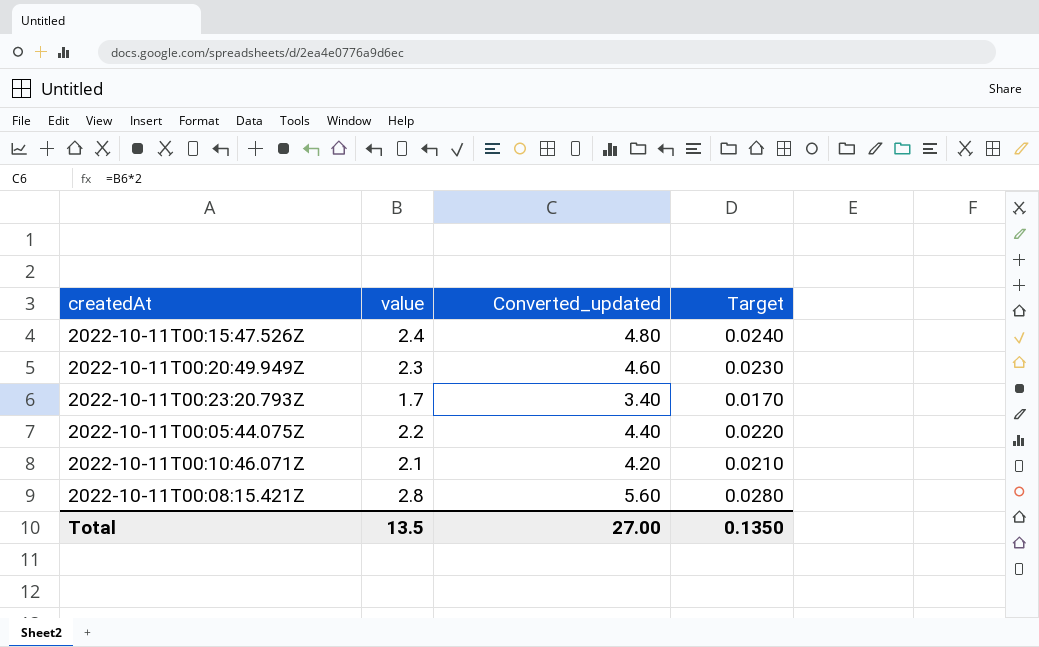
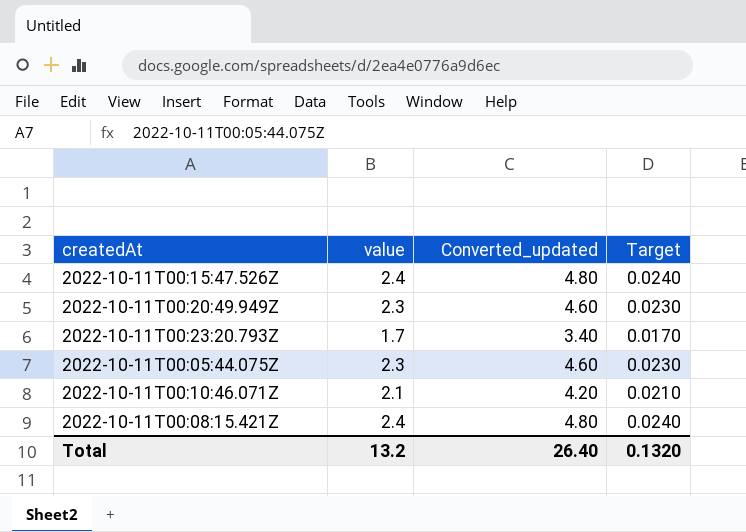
2022-10-11T00:05:44.075Z | value: 2.2 -> 2.3
2022-10-11T00:05:44.075Z | Converted_updated: 4.40 -> 4.60
2022-10-11T00:05:44.075Z | Target: 0.0220 -> 0.0230
2022-10-11T00:08:15.421Z | value: 2.8 -> 2.4
2022-10-11T00:08:15.421Z | Converted_updated: 5.60 -> 4.80
2022-10-11T00:08:15.421Z | Target: 0.0280 -> 0.0240
Total | value: 13.5 -> 13.2
Total | Converted_updated: 27.00 -> 26.40
Total | Target: 0.1350 -> 0.1320

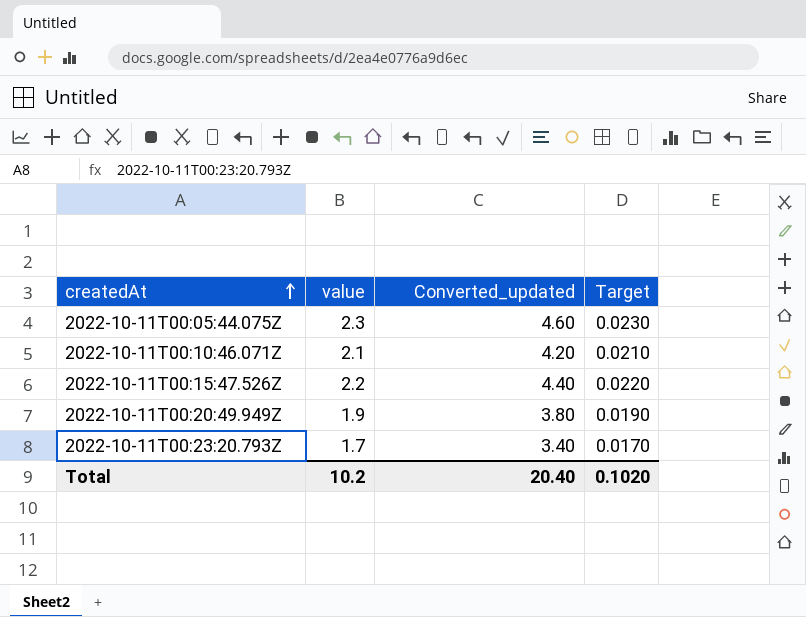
row order: none -> createdAt ascending
row 2022-10-11T00:08:15.421Z: 2.4 | 4.80 | 0.0240 -> none
2022-10-11T00:15:47.526Z | value: 2.4 -> 2.2
2022-10-11T00:15:47.526Z | Converted_updated: 4.80 -> 4.40
2022-10-11T00:15:47.526Z | Target: 0.0240 -> 0.0220
2022-10-11T00:20:49.949Z | value: 2.3 -> 1.9
2022-10-11T00:20:49.949Z | Converted_updated: 4.60 -> 3.80
2022-10-11T00:20:49.949Z | Target: 0.0230 -> 0.0190
Total | value: 13.2 -> 10.2
Total | Converted_updated: 26.40 -> 20.40
Total | Target: 0.1320 -> 0.1020

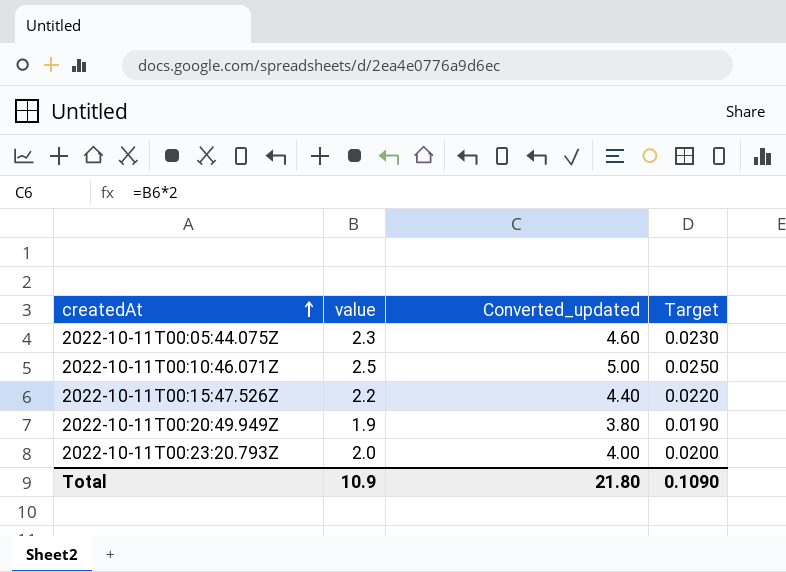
2022-10-11T00:10:46.071Z | value: 2.1 -> 2.5
2022-10-11T00:10:46.071Z | Converted_updated: 4.20 -> 5.00
2022-10-11T00:10:46.071Z | Target: 0.0210 -> 0.0250
2022-10-11T00:23:20.793Z | value: 1.7 -> 2.0
2022-10-11T00:23:20.793Z | Converted_updated: 3.40 -> 4.00
2022-10-11T00:23:20.793Z | Target: 0.0170 -> 0.0200
Total | value: 10.2 -> 10.9
Total | Converted_updated: 20.40 -> 21.80
Total | Target: 0.1020 -> 0.1090

